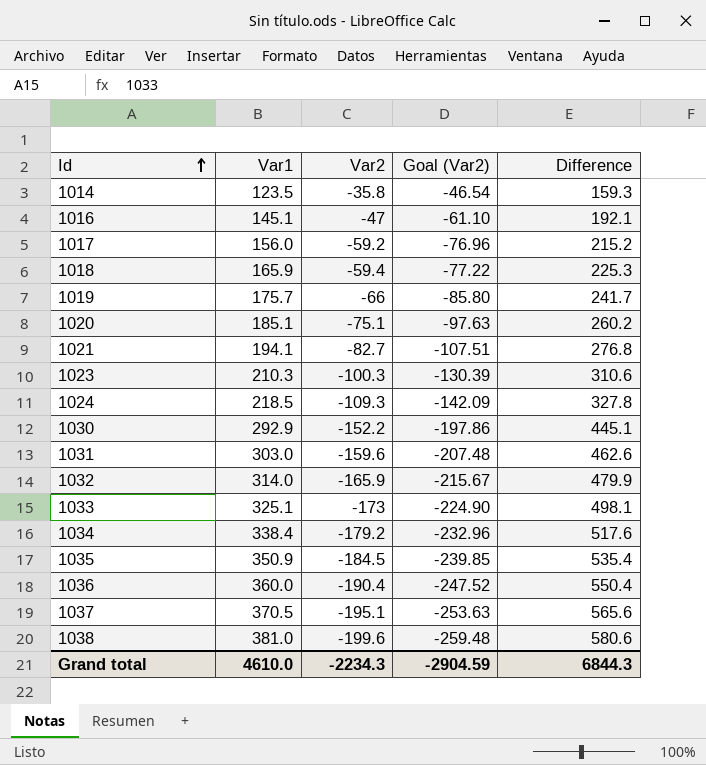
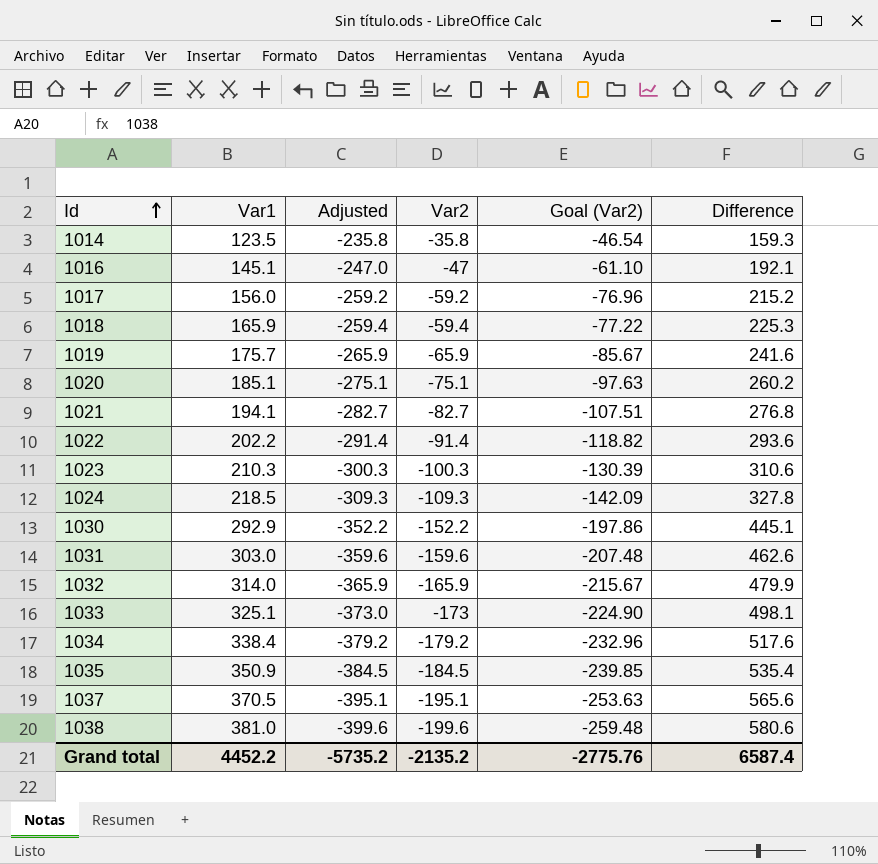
column Adjusted | formula: none -> [Var2] - 200
row 1036: 360.0 | -190.4 | -247.52 | 550.4 -> none
1019 | Var2: -66 -> -65.9
1019 | Goal (Var2): -85.80 -> -85.67
1019 | Difference: 241.7 -> 241.6
row 1022: none -> 202.2 | -291.4 | -91.4 | -118.82 | 293.6
Grand total | Var1: 4610.0 -> 4452.2
Grand total | Var2: -2234.3 -> -2135.2
Grand total | Goal (Var2): -2904.59 -> -2775.76
Grand total | Difference: 6844.3 -> 6587.4

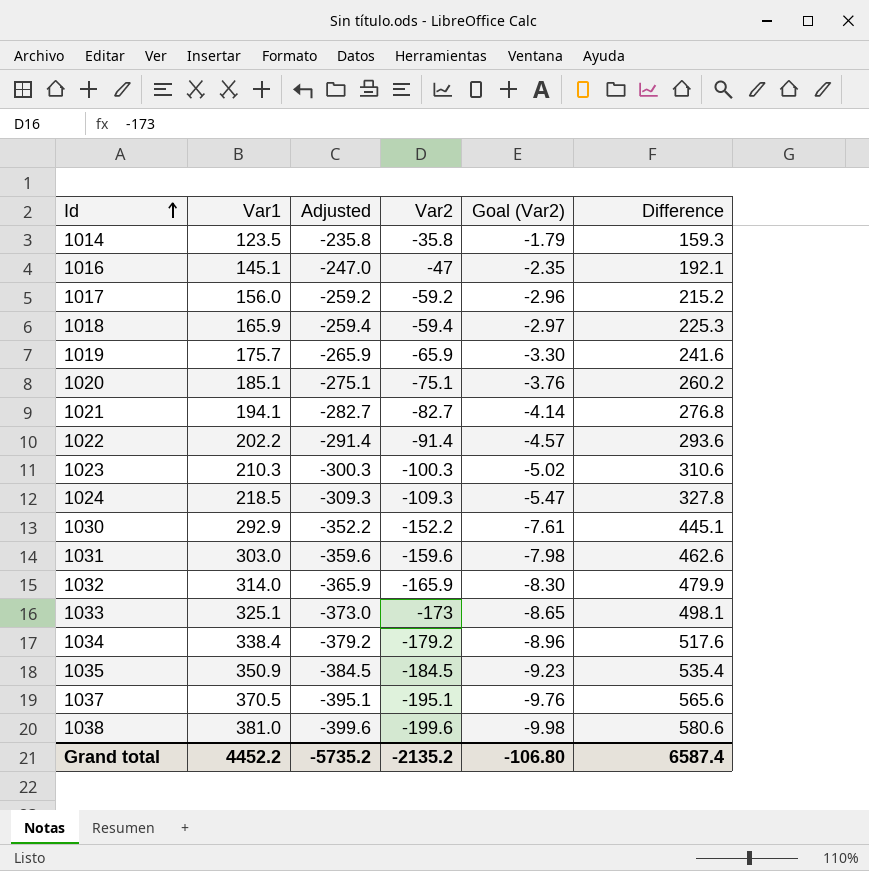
column Goal (Var2) | formula: [Var2] * 1.3 -> [Var2] * 0.05
Grand total | Goal (Var2): -2775.76 -> -106.80

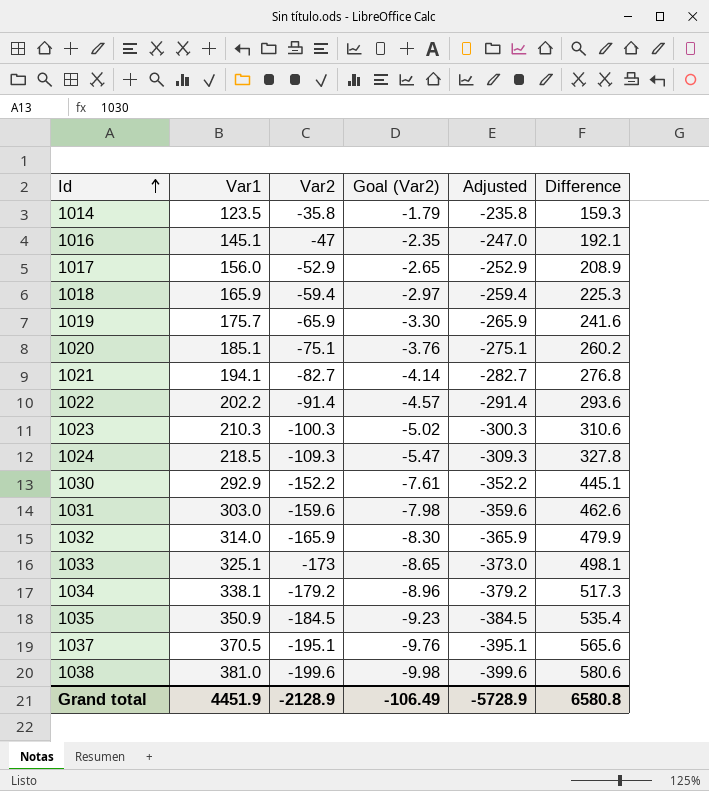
column Adjusted | position: 3 -> 5
1017 | Var2: -59.2 -> -52.9
1017 | Goal (Var2): -2.96 -> -2.65
1017 | Adjusted: -259.2 -> -252.9
1017 | Difference: 215.2 -> 208.9
1034 | Var1: 338.4 -> 338.1
1034 | Difference: 517.6 -> 517.3
Grand total | Var1: 4452.2 -> 4451.9
Grand total | Var2: -2135.2 -> -2128.9
Grand total | Goal (Var2): -106.80 -> -106.49
Grand total | Adjusted: -5735.2 -> -5728.9
Grand total | Difference: 6587.4 -> 6580.8

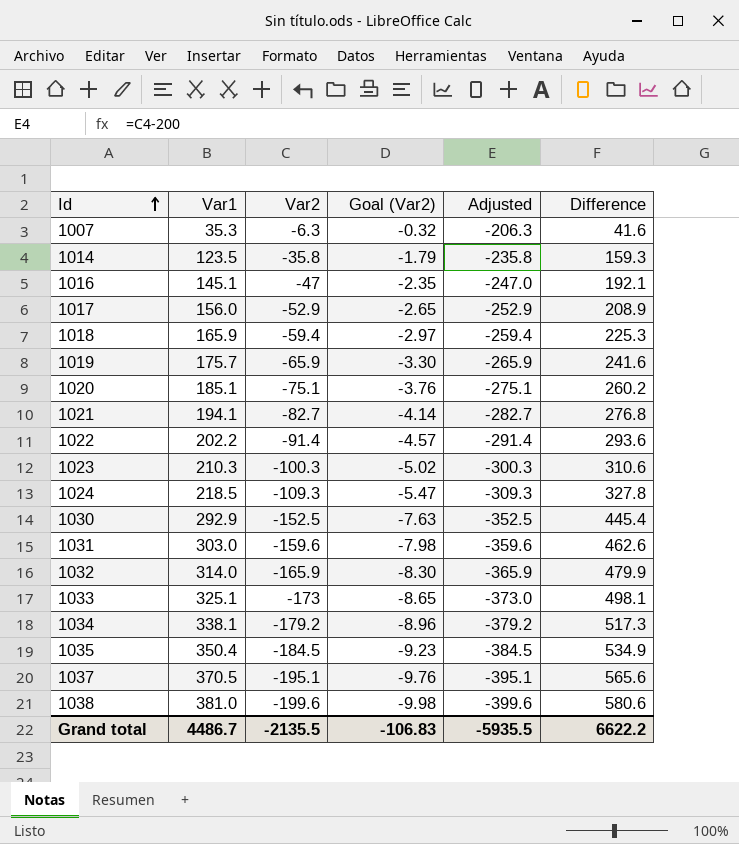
row 1007: none -> 35.3 | -6.3 | -0.32 | -206.3 | 41.6
1030 | Var2: -152.2 -> -152.5
1030 | Goal (Var2): -7.61 -> -7.63
1030 | Adjusted: -352.2 -> -352.5
1030 | Difference: 445.1 -> 445.4
1035 | Var1: 350.9 -> 350.4
1035 | Difference: 535.4 -> 534.9
Grand total | Var1: 4451.9 -> 4486.7
Grand total | Var2: -2128.9 -> -2135.5
Grand total | Goal (Var2): -106.49 -> -106.83
Grand total | Adjusted: -5728.9 -> -5935.5
Grand total | Difference: 6580.8 -> 6622.2

